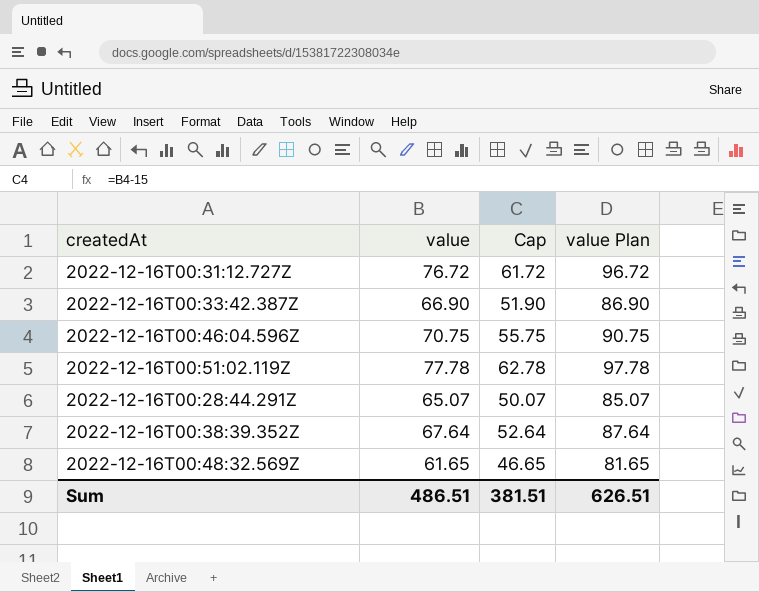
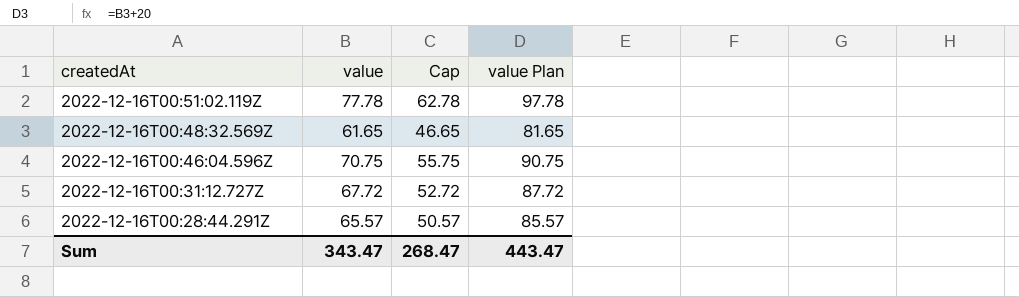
row order: none -> createdAt descending
row 2022-12-16T00:33:42.387Z: 66.90 | 51.90 | 86.90 -> none
row 2022-12-16T00:38:39.352Z: 67.64 | 52.64 | 87.64 -> none
2022-12-16T00:31:12.727Z | value: 76.72 -> 67.72
2022-12-16T00:31:12.727Z | Cap: 61.72 -> 52.72
2022-12-16T00:31:12.727Z | value Plan: 96.72 -> 87.72
2022-12-16T00:28:44.291Z | value: 65.07 -> 65.57
2022-12-16T00:28:44.291Z | Cap: 50.07 -> 50.57
2022-12-16T00:28:44.291Z | value Plan: 85.07 -> 85.57
Sum | value: 486.51 -> 343.47
Sum | Cap: 381.51 -> 268.47
Sum | value Plan: 626.51 -> 443.47

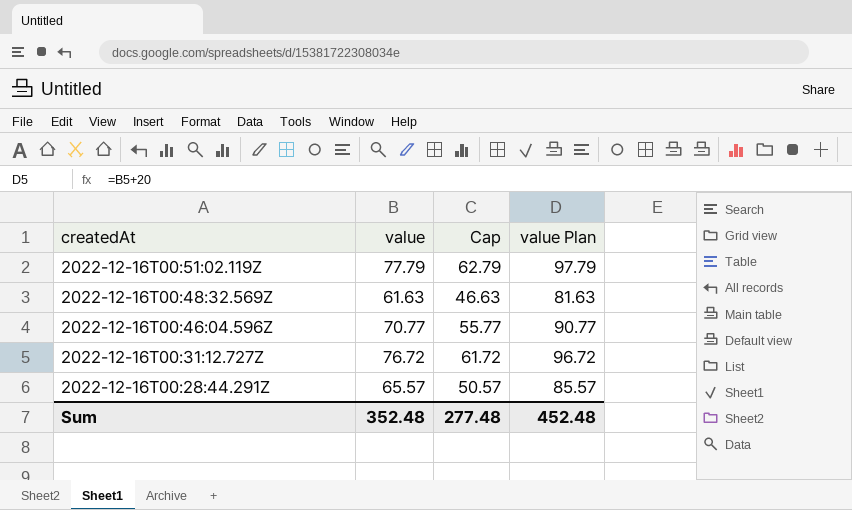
2022-12-16T00:51:02.119Z | value: 77.78 -> 77.79
2022-12-16T00:51:02.119Z | Cap: 62.78 -> 62.79
2022-12-16T00:51:02.119Z | value Plan: 97.78 -> 97.79
2022-12-16T00:48:32.569Z | value: 61.65 -> 61.63
2022-12-16T00:48:32.569Z | Cap: 46.65 -> 46.63
2022-12-16T00:48:32.569Z | value Plan: 81.65 -> 81.63
2022-12-16T00:46:04.596Z | value: 70.75 -> 70.77
2022-12-16T00:46:04.596Z | Cap: 55.75 -> 55.77
2022-12-16T00:46:04.596Z | value Plan: 90.75 -> 90.77
2022-12-16T00:31:12.727Z | value: 67.72 -> 76.72
2022-12-16T00:31:12.727Z | Cap: 52.72 -> 61.72
2022-12-16T00:31:12.727Z | value Plan: 87.72 -> 96.72
Sum | value: 343.47 -> 352.48
Sum | Cap: 268.47 -> 277.48
Sum | value Plan: 443.47 -> 452.48

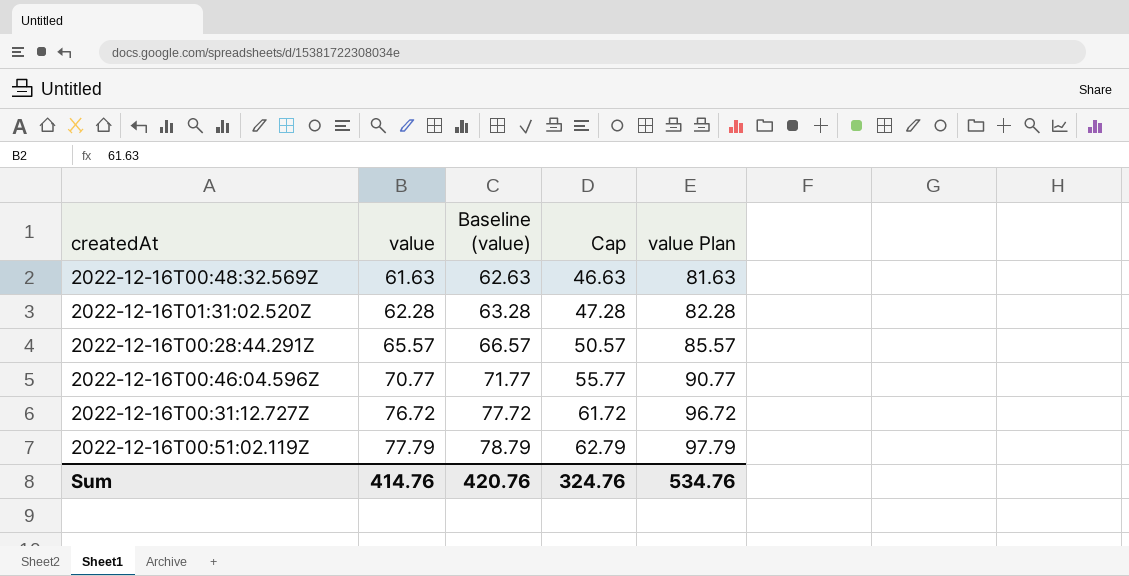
row order: createdAt descending -> value ascending
column Baseline (value) | formula: none -> [value] + 1
row 2022-12-16T01:31:02.520Z: none -> 62.28 | 63.28 | 47.28 | 82.28
Sum | value: 352.48 -> 414.76
Sum | Cap: 277.48 -> 324.76
Sum | value Plan: 452.48 -> 534.76

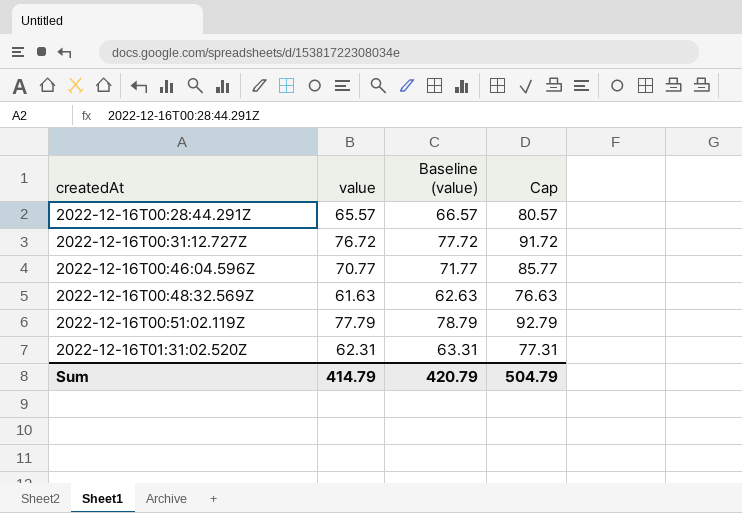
row order: value ascending -> createdAt ascending
column value Plan | formula: [value] + 20 -> none
column Cap | formula: [value] - 15 -> [value] + 15
2022-12-16T01:31:02.520Z | value: 62.28 -> 62.31
2022-12-16T01:31:02.520Z | Baseline (value): 63.28 -> 63.31
Sum | value: 414.76 -> 414.79
Sum | Baseline (value): 420.76 -> 420.79
Sum | Cap: 324.76 -> 504.79

